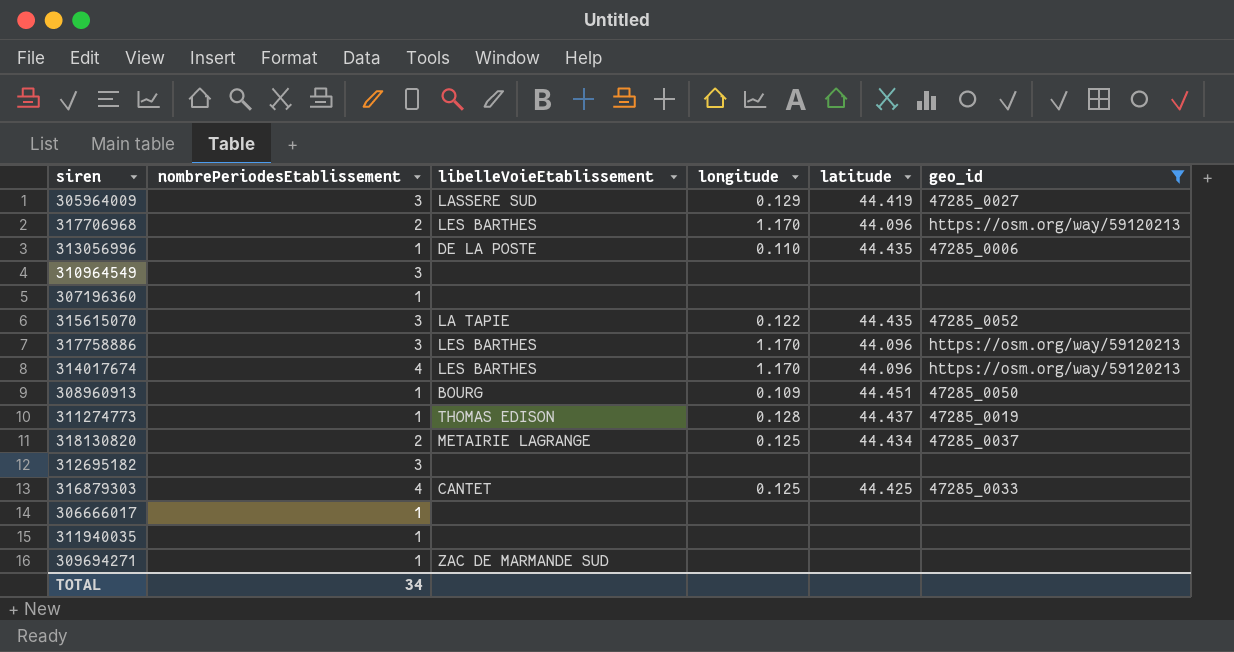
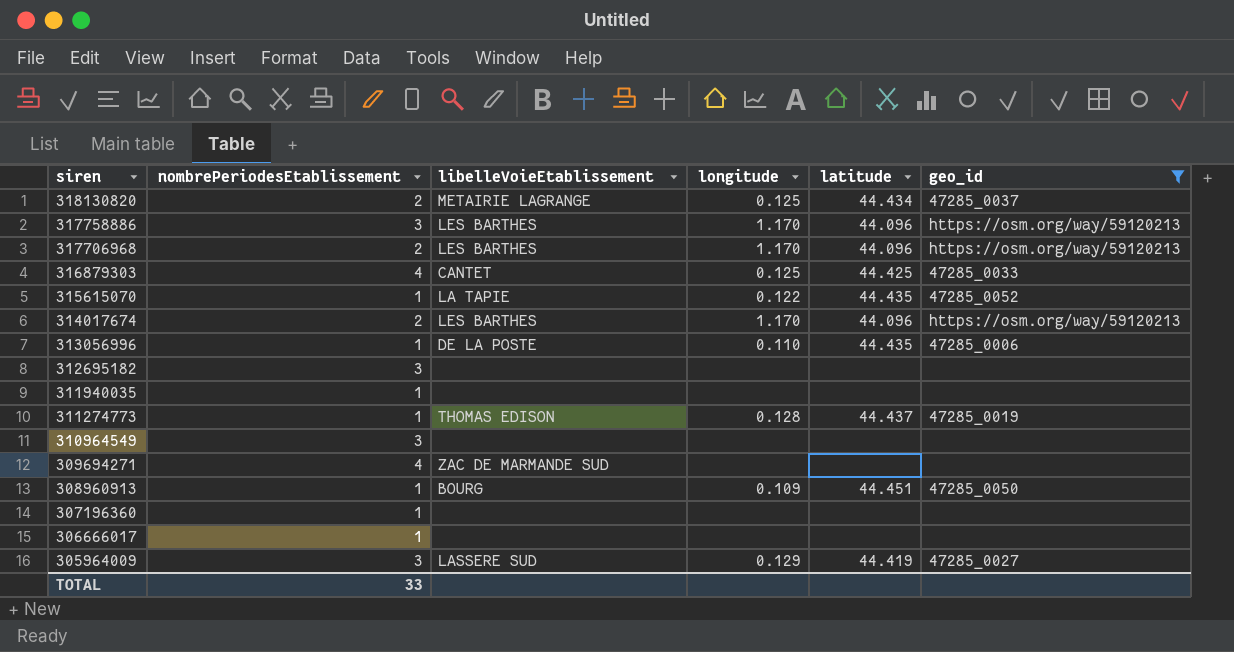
row order: none -> siren descending
315615070 | nombrePeriodesEtablissement: 3 -> 1
314017674 | nombrePeriodesEtablissement: 4 -> 2
309694271 | nombrePeriodesEtablissement: 1 -> 4
TOTAL | nombrePeriodesEtablissement: 34 -> 33

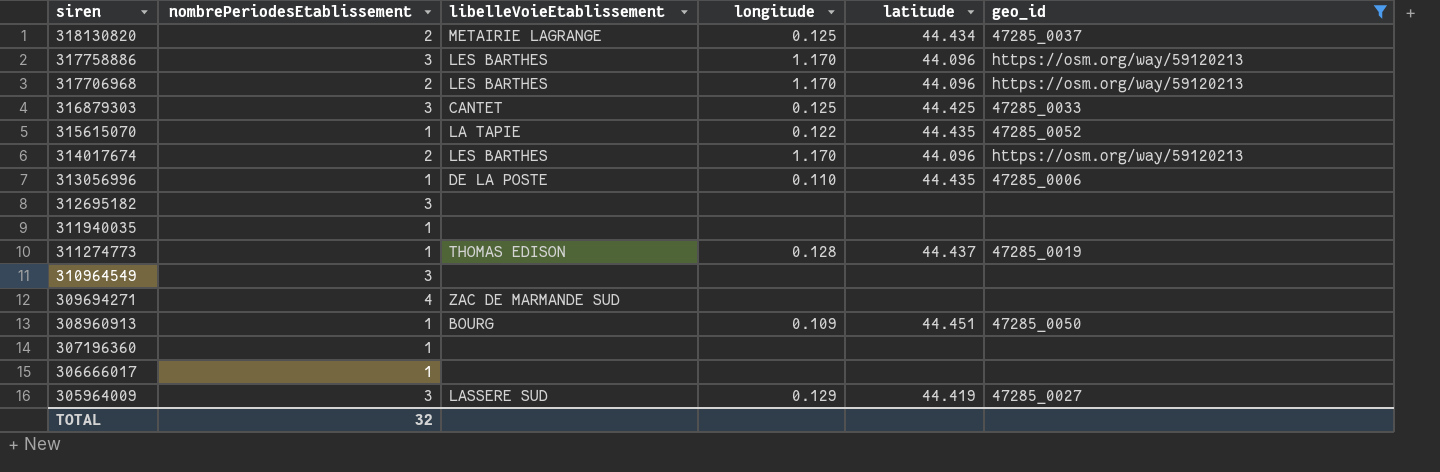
316879303 | nombrePeriodesEtablissement: 4 -> 3
TOTAL | nombrePeriodesEtablissement: 33 -> 32

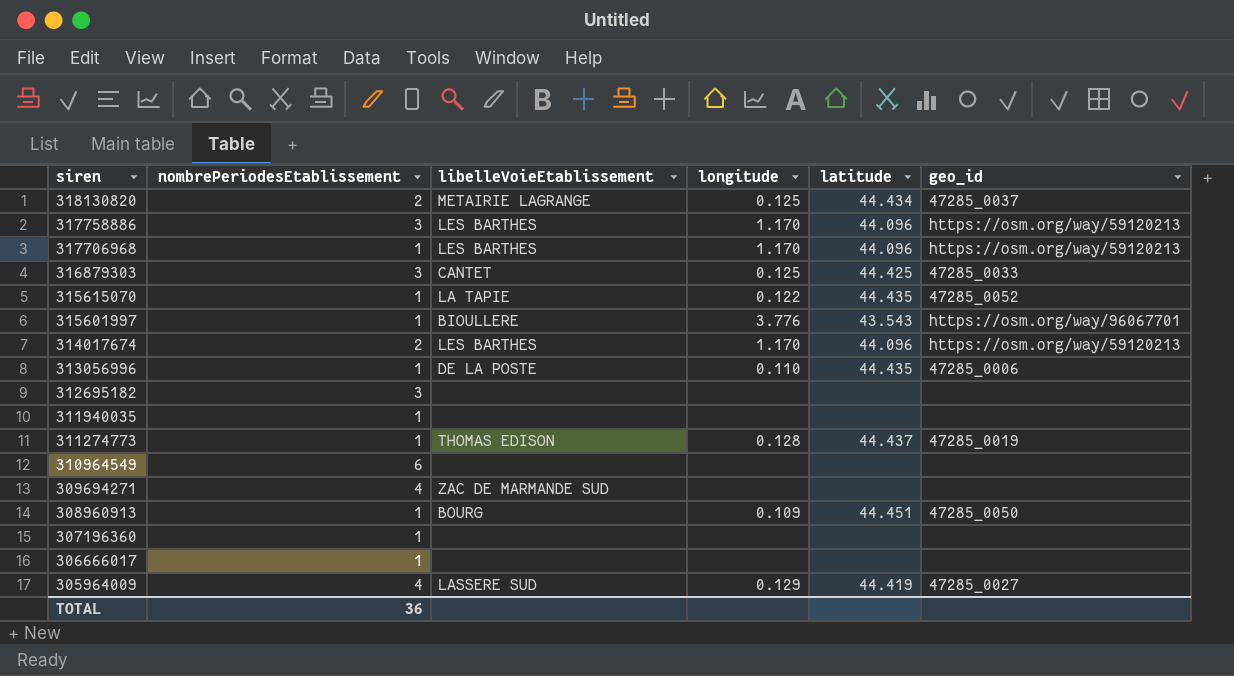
filter: geo_id != https://osm.org/way/96067701 -> none
317706968 | nombrePeriodesEtablissement: 2 -> 1
310964549 | nombrePeriodesEtablissement: 3 -> 6
305964009 | nombrePeriodesEtablissement: 3 -> 4
TOTAL | nombrePeriodesEtablissement: 32 -> 36

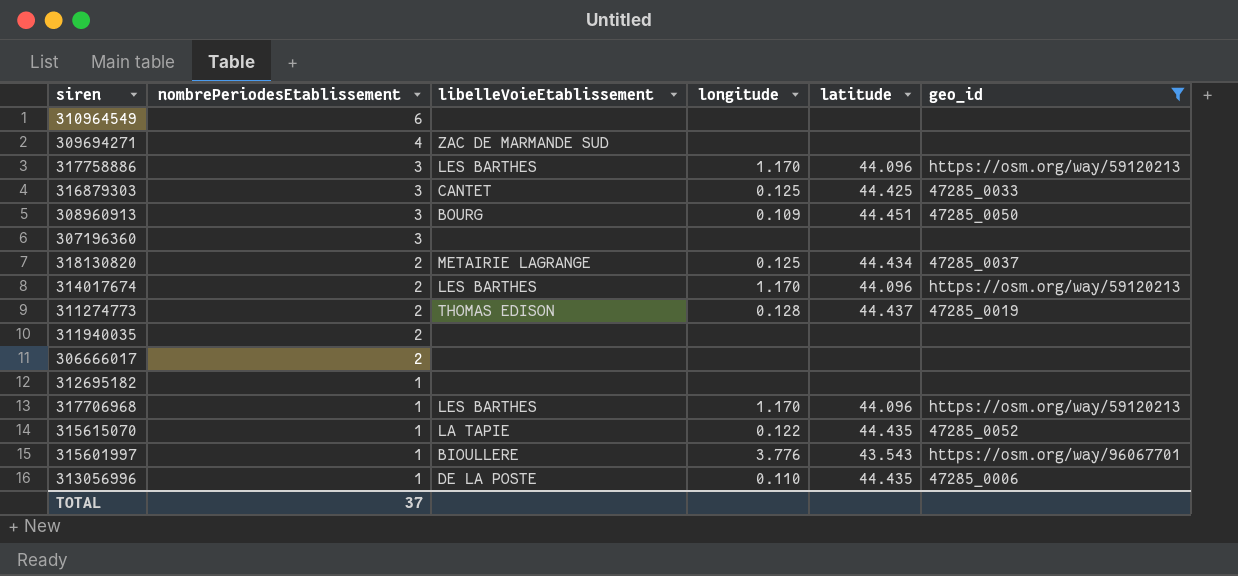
filter: none -> geo_id != 47285_0027
row order: siren descending -> nombrePeriodesEtablissement descending
308960913 | nombrePeriodesEtablissement: 1 -> 3
307196360 | nombrePeriodesEtablissement: 1 -> 3
311274773 | nombrePeriodesEtablissement: 1 -> 2
311940035 | nombrePeriodesEtablissement: 1 -> 2
306666017 | nombrePeriodesEtablissement: 1 -> 2
312695182 | nombrePeriodesEtablissement: 3 -> 1
TOTAL | nombrePeriodesEtablissement: 36 -> 37

